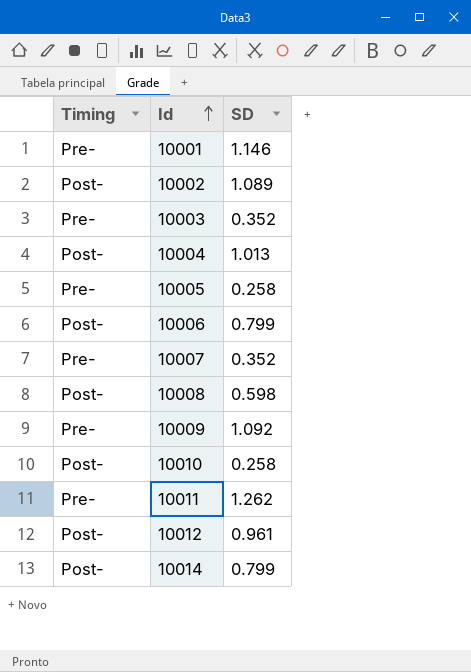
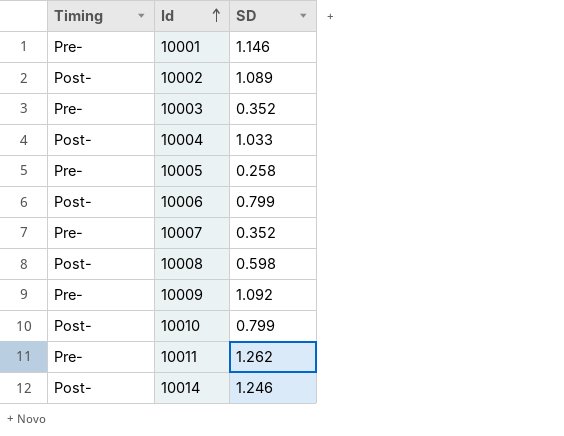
row 10012: Post- | 0.961 -> none
10004 | SD: 1.013 -> 1.033
10010 | SD: 0.258 -> 0.799
10014 | SD: 0.799 -> 1.246

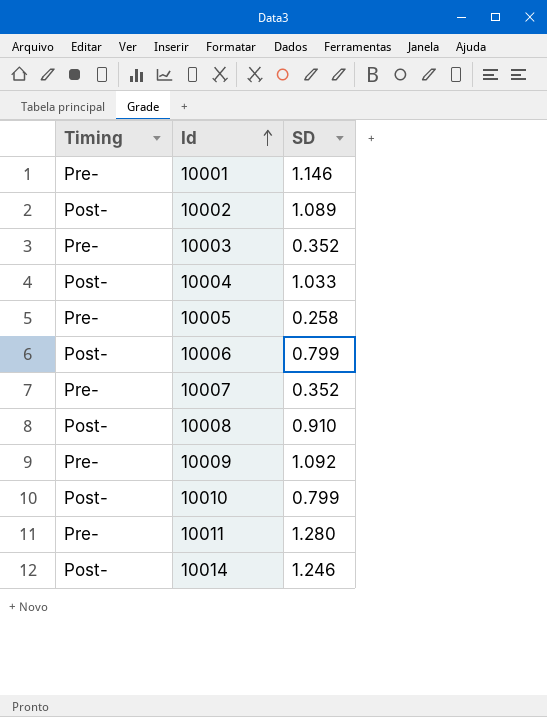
10008 | SD: 0.598 -> 0.910
10011 | SD: 1.262 -> 1.280

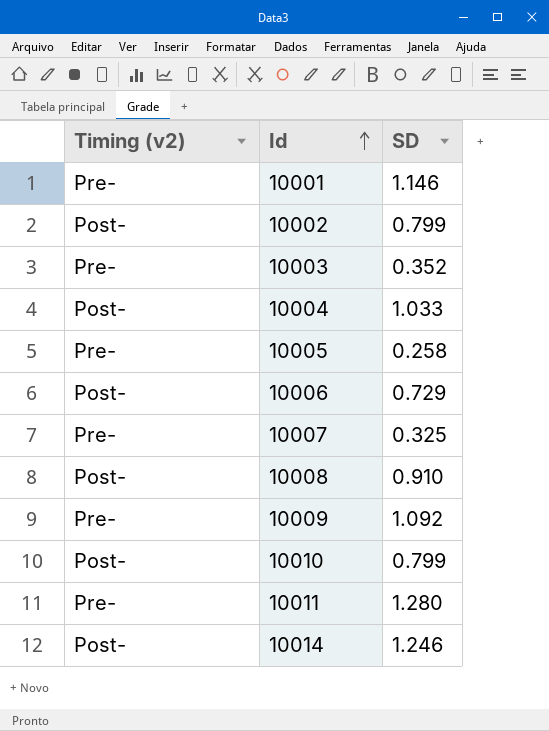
column name: Timing -> Timing (v2)
10002 | SD: 1.089 -> 0.799
10006 | SD: 0.799 -> 0.729
10007 | SD: 0.352 -> 0.325

